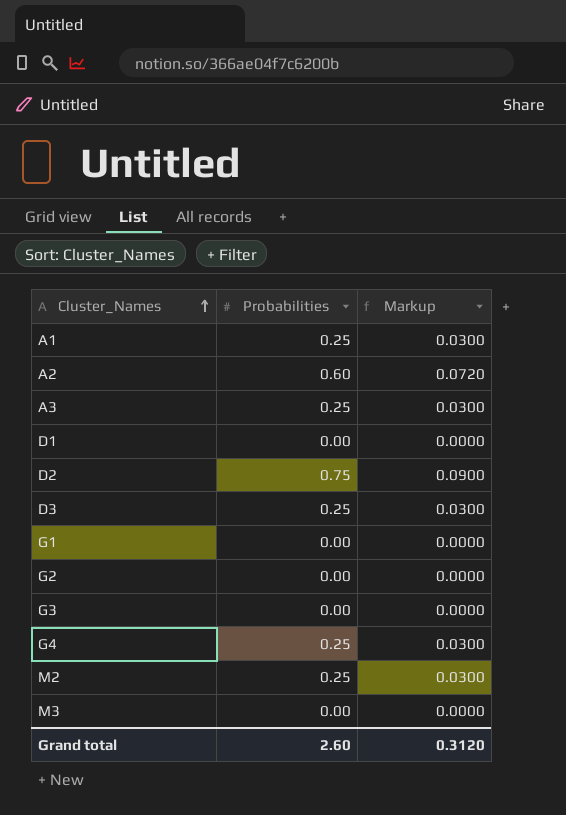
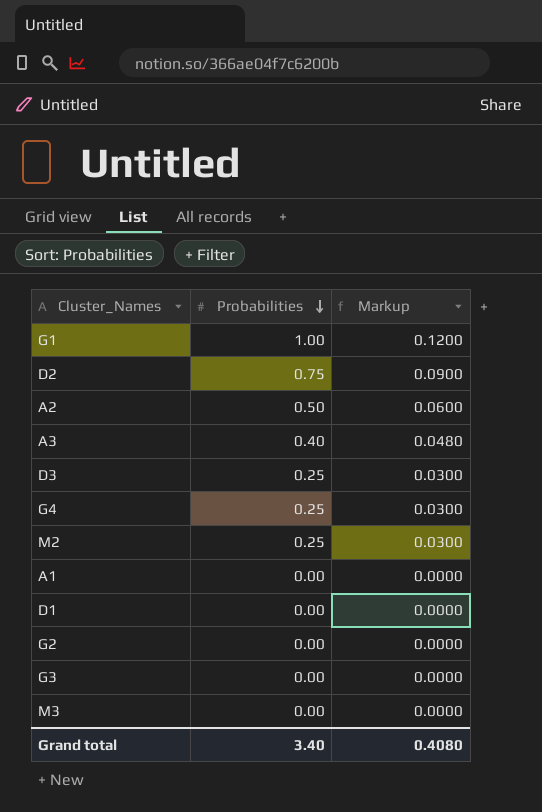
row order: Cluster_Names ascending -> Probabilities descending
G1 | Probabilities: 0.00 -> 1.00
G1 | Markup: 0.0000 -> 0.1200
A2 | Probabilities: 0.60 -> 0.50
A2 | Markup: 0.0720 -> 0.0600
A3 | Probabilities: 0.25 -> 0.40
A3 | Markup: 0.0300 -> 0.0480
A1 | Probabilities: 0.25 -> 0.00
A1 | Markup: 0.0300 -> 0.0000
Grand total | Probabilities: 2.60 -> 3.40
Grand total | Markup: 0.3120 -> 0.4080

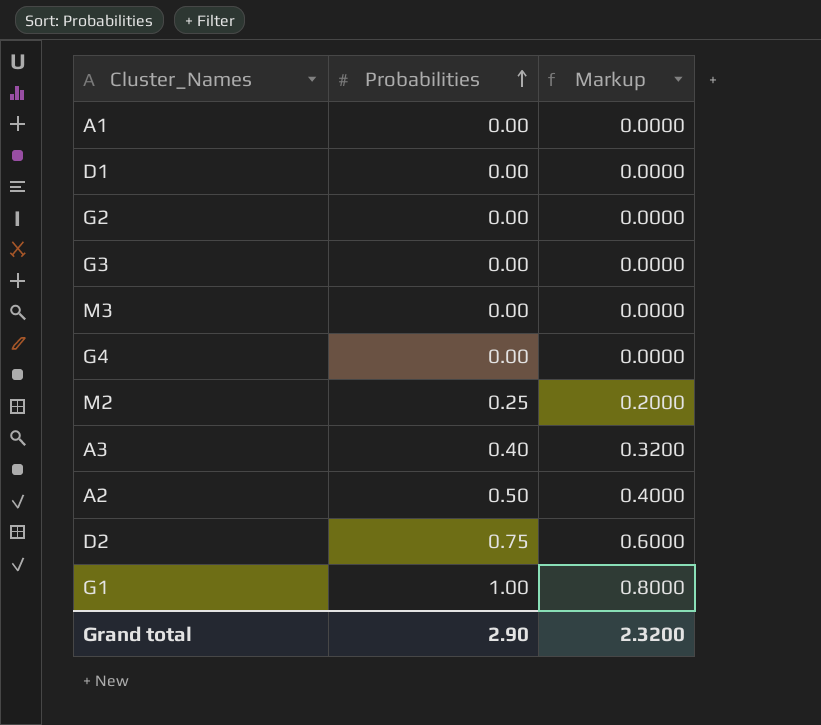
row order: Probabilities descending -> Probabilities ascending
column Markup | formula: [Probabilities] * 0.12 -> [Probabilities] * 0.8
row D3: 0.25 | 0.0300 -> none
G4 | Probabilities: 0.25 -> 0.00
Grand total | Probabilities: 3.40 -> 2.90
Grand total | Markup: 0.4080 -> 2.3200

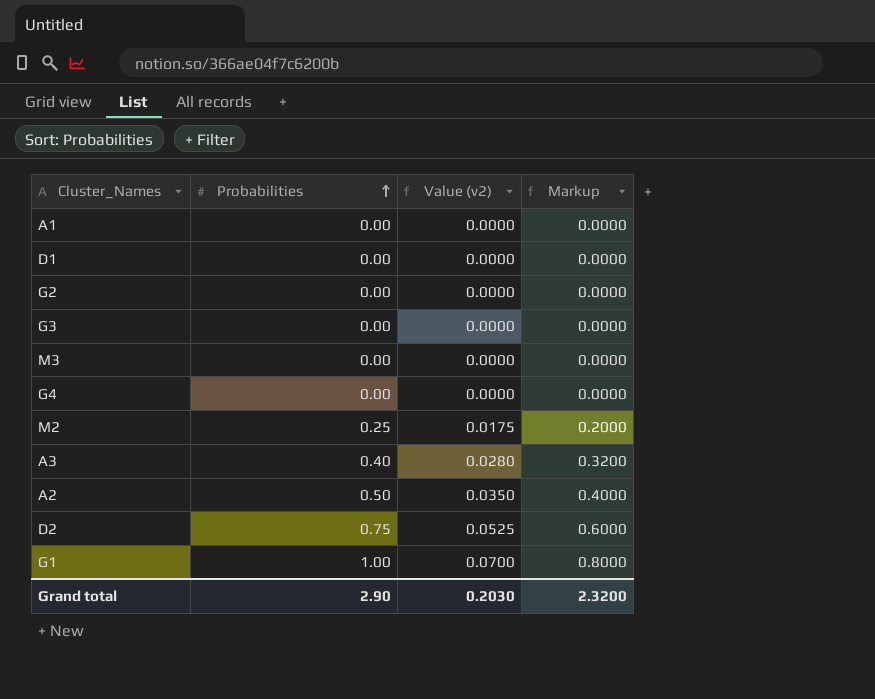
column Value (v2) | formula: none -> [Probabilities] * 0.07

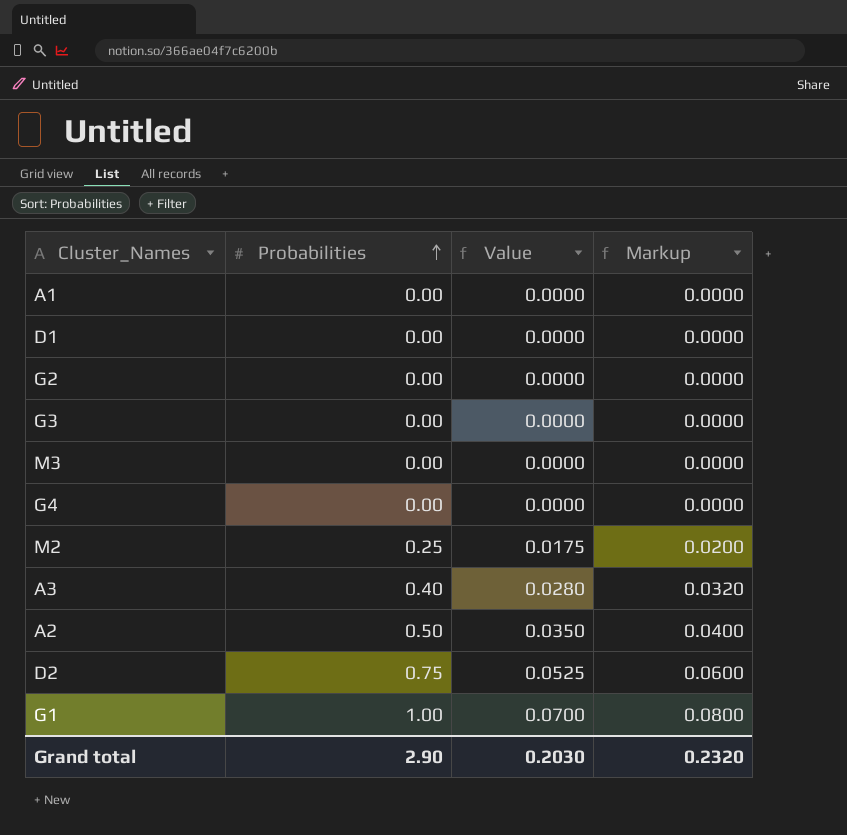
column name: Value (v2) -> Value
column Markup | formula: [Probabilities] * 0.8 -> [Probabilities] * 0.08
Grand total | Markup: 2.3200 -> 0.2320

